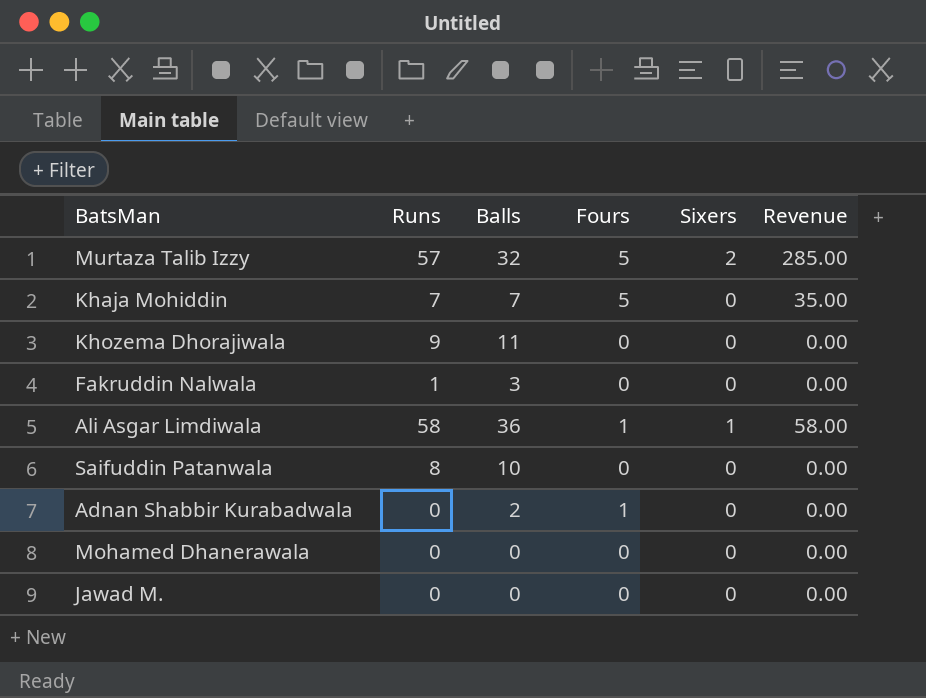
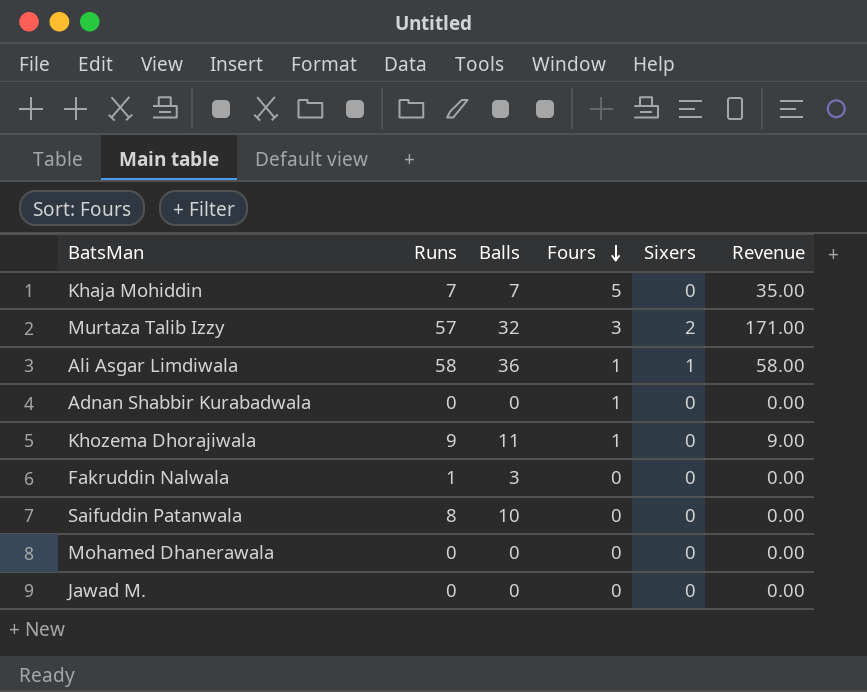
row order: none -> Fours descending
Murtaza Talib Izzy | Fours: 5 -> 3
Murtaza Talib Izzy | Revenue: 285.00 -> 171.00
Adnan Shabbir Kurabadwala | Balls: 2 -> 0
Khozema Dhorajiwala | Fours: 0 -> 1
Khozema Dhorajiwala | Revenue: 0.00 -> 9.00

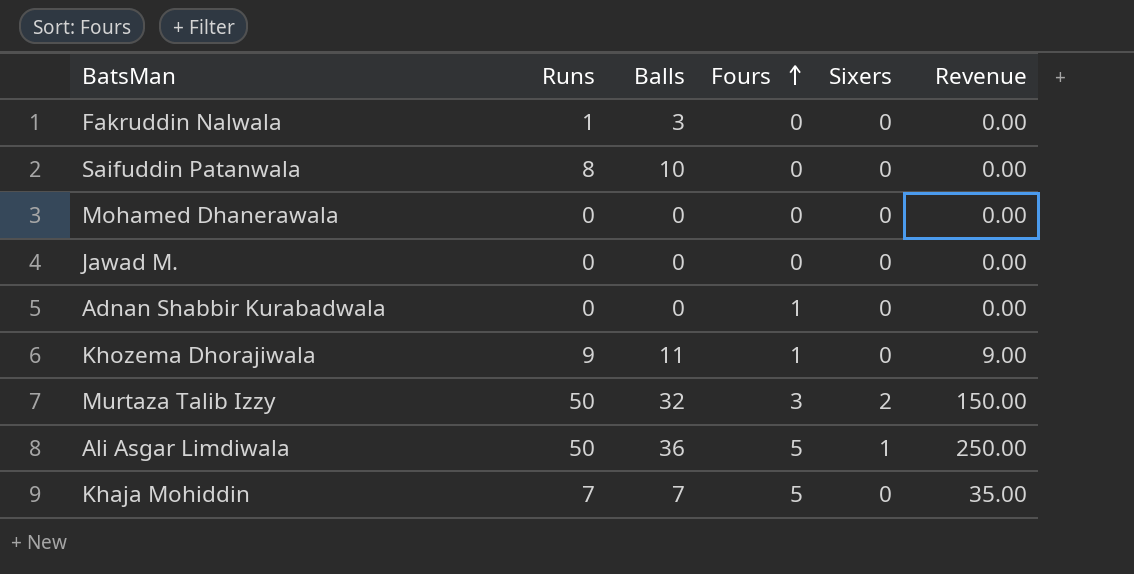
row order: Fours descending -> Fours ascending
Murtaza Talib Izzy | Runs: 57 -> 50
Murtaza Talib Izzy | Revenue: 171.00 -> 150.00
Ali Asgar Limdiwala | Runs: 58 -> 50
Ali Asgar Limdiwala | Fours: 1 -> 5
Ali Asgar Limdiwala | Revenue: 58.00 -> 250.00

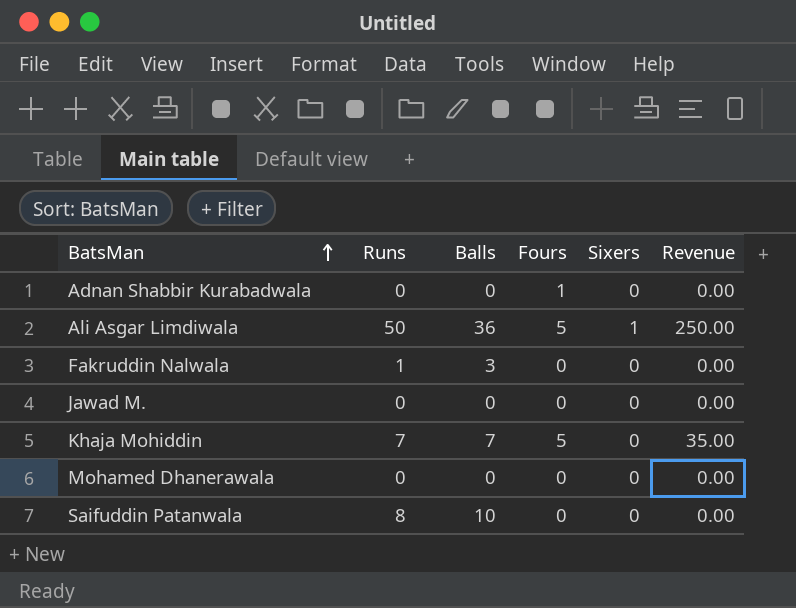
row order: Fours ascending -> BatsMan ascending
row Khozema Dhorajiwala: 9 | 11 | 1 | 0 | 9.00 -> none
row Murtaza Talib Izzy: 50 | 32 | 3 | 2 | 150.00 -> none

